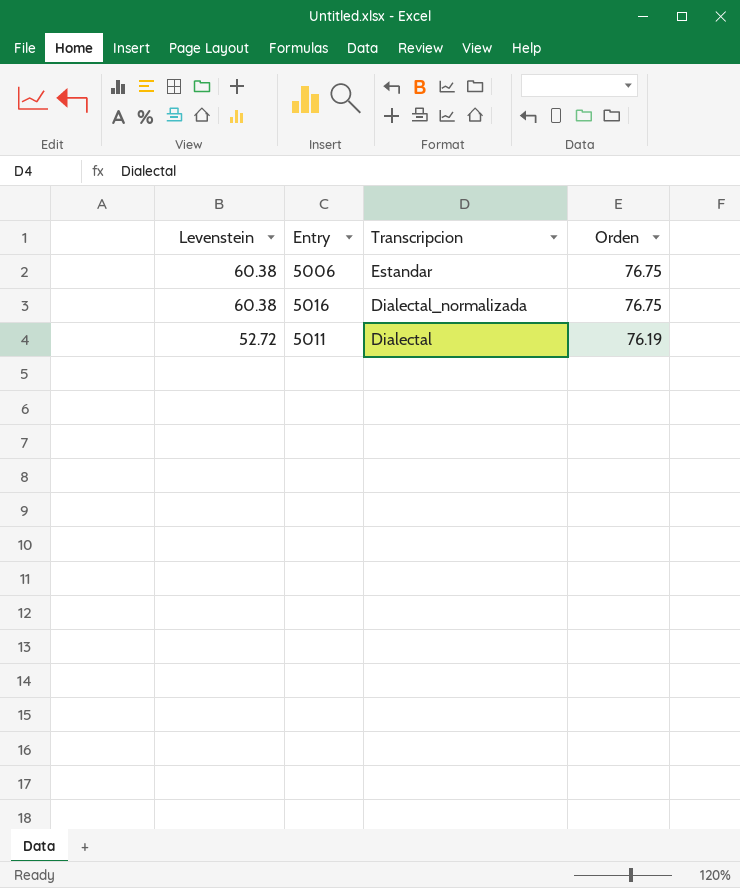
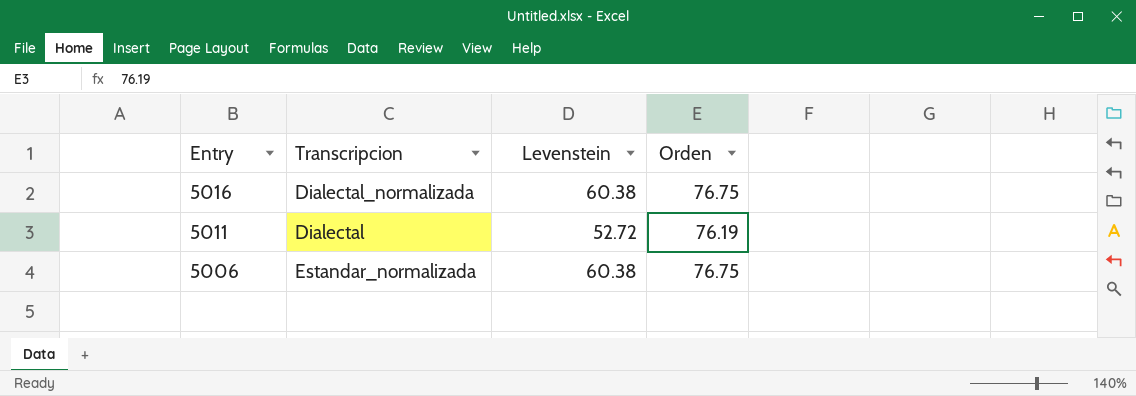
row order: Levenstein descending -> Entry descending
column Levenstein | position: 1 -> 3
5006 | Transcripcion: Estandar -> Estandar_normalizada

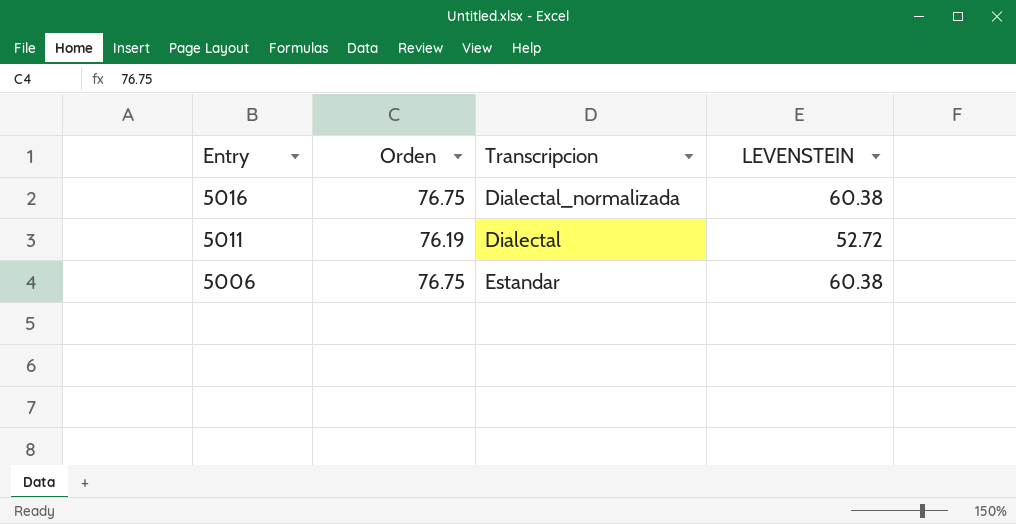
column Orden | position: 4 -> 2
column name: Levenstein -> LEVENSTEIN
5006 | Transcripcion: Estandar_normalizada -> Estandar

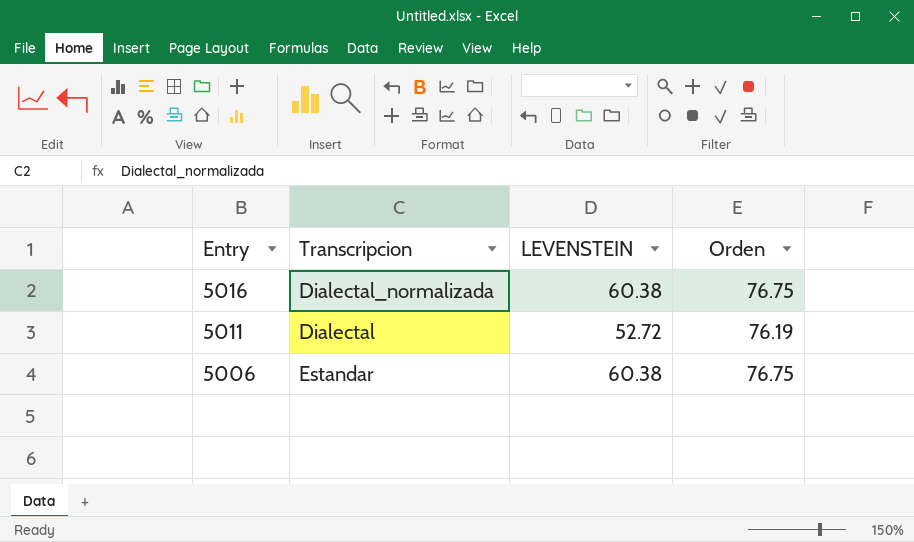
column Orden | position: 2 -> 4

